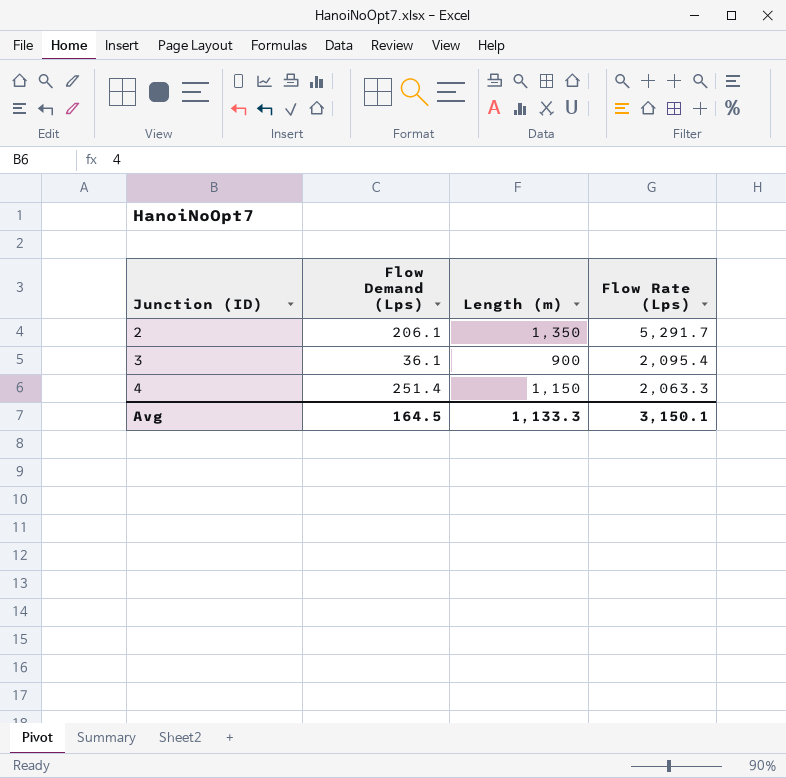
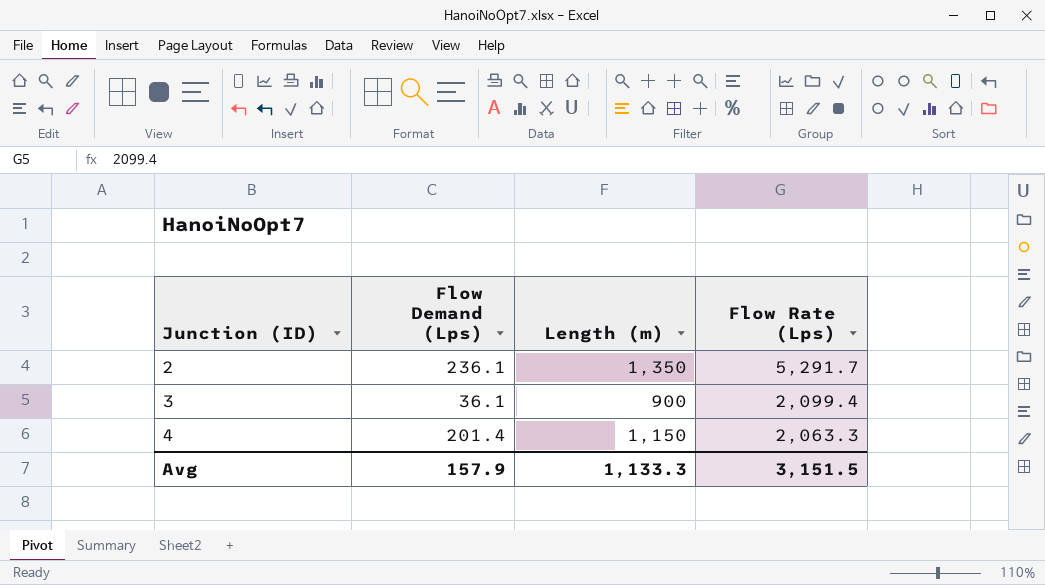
2 | Flow Demand (Lps): 206.1 -> 236.1
3 | Flow Rate (Lps): 2,095.4 -> 2,099.4
4 | Flow Demand (Lps): 251.4 -> 201.4
Avg | Flow Demand (Lps): 164.5 -> 157.9
Avg | Flow Rate (Lps): 3,150.1 -> 3,151.5

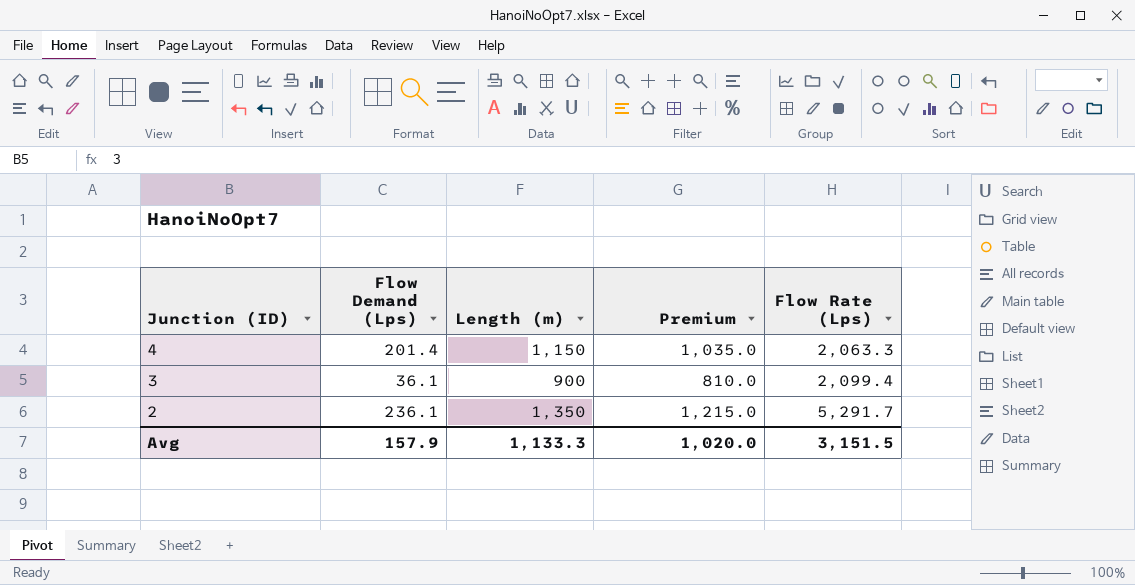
row order: Junction (ID) ascending -> Junction (ID) descending
column Premium | formula: none -> [Length (m)] * 0.9

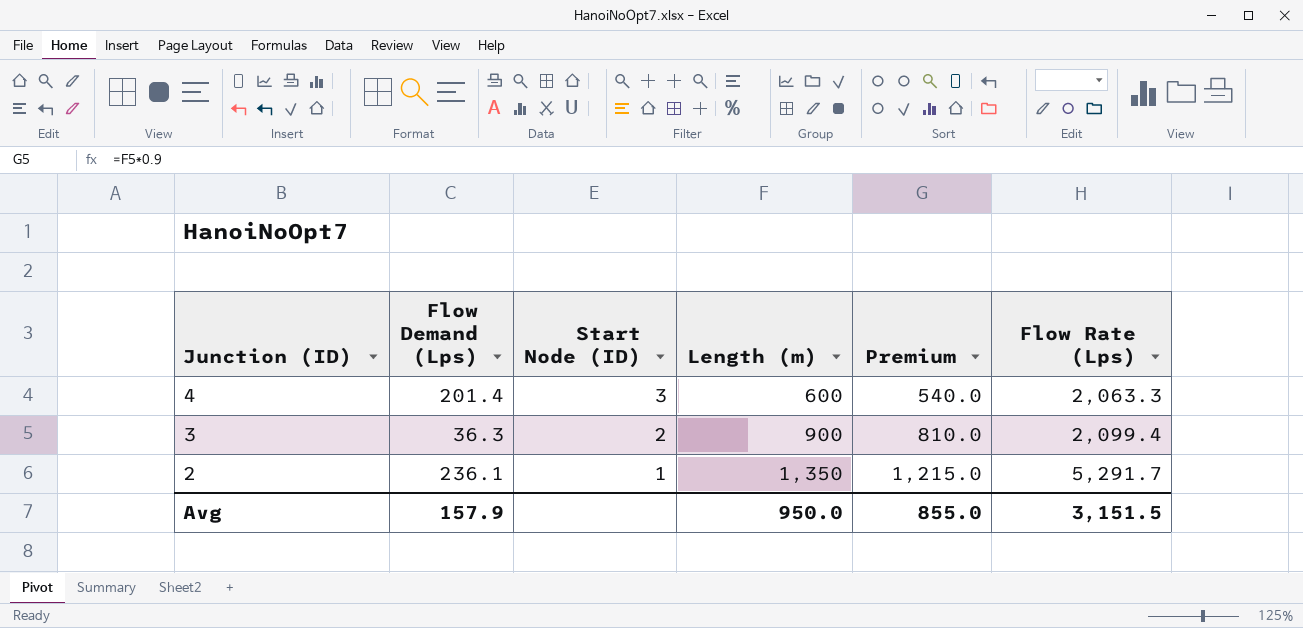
column Start Node (ID) | position: none -> 3
4 | Length (m): 1,150 -> 600
4 | Premium: 1,035.0 -> 540.0
3 | Flow Demand (Lps): 36.1 -> 36.3
Avg | Length (m): 1,133.3 -> 950.0
Avg | Premium: 1,020.0 -> 855.0

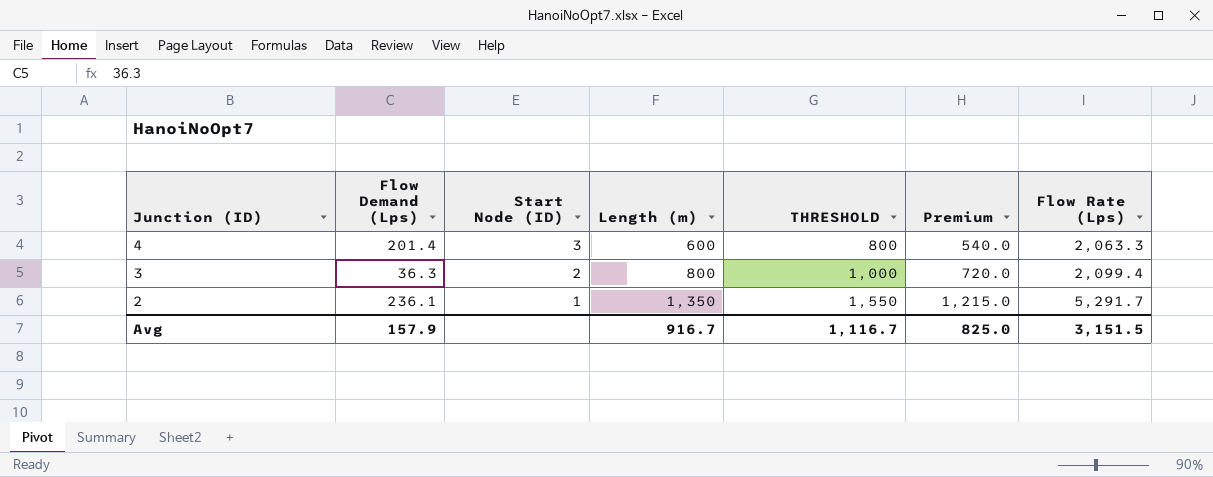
column THRESHOLD | formula: none -> [Length (m)] + 200
3 | Length (m): 900 -> 800
3 | Premium: 810.0 -> 720.0
Avg | Length (m): 950.0 -> 916.7
Avg | Premium: 855.0 -> 825.0

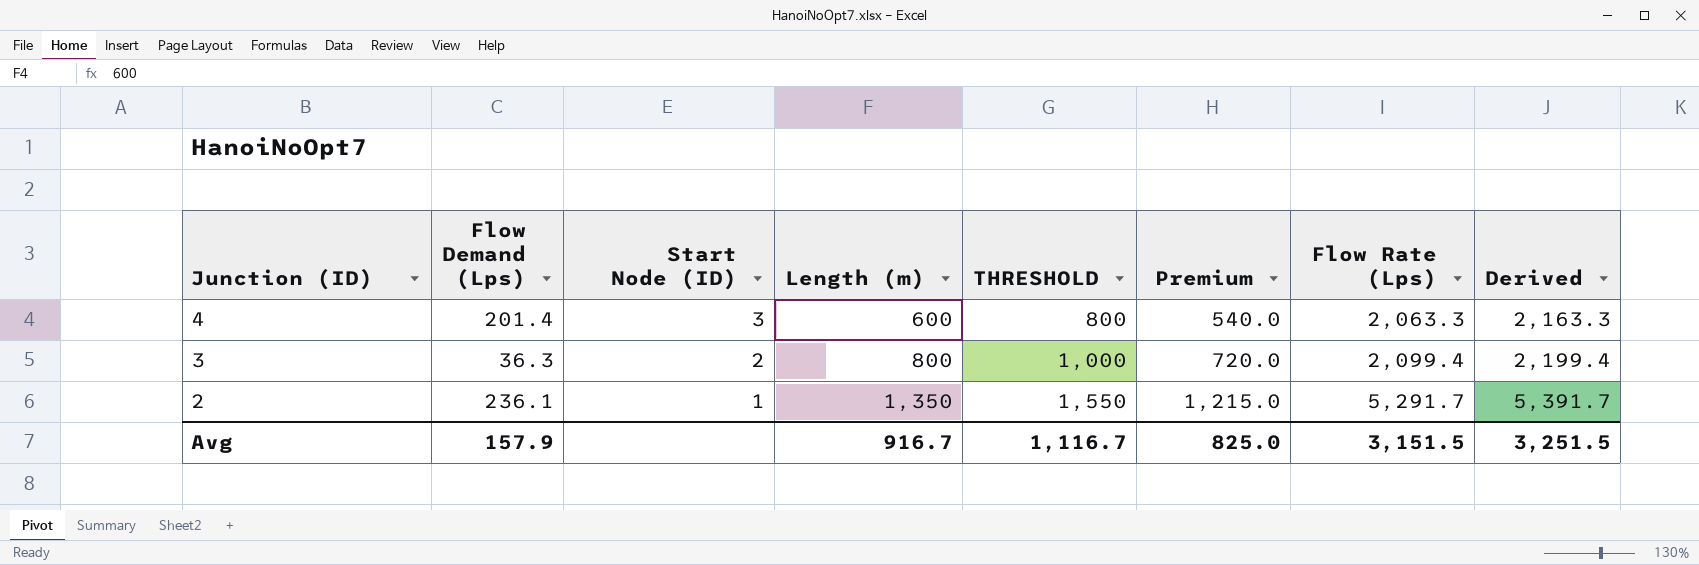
column Derived | formula: none -> [Flow Rate (Lps)] + 100

